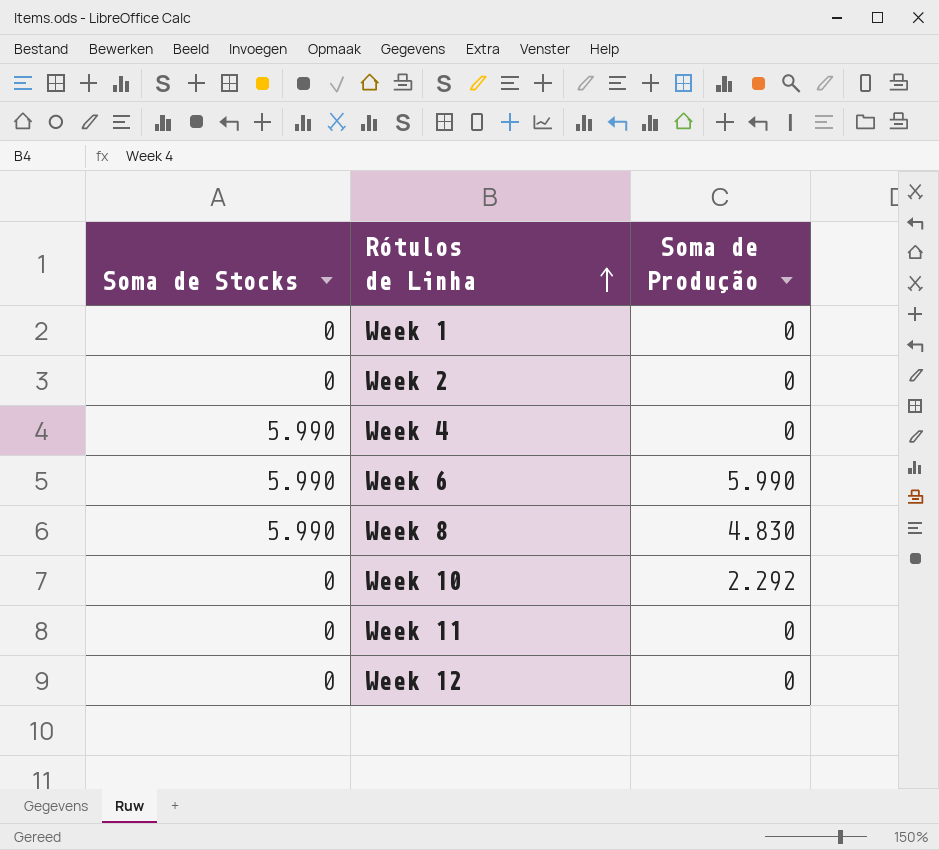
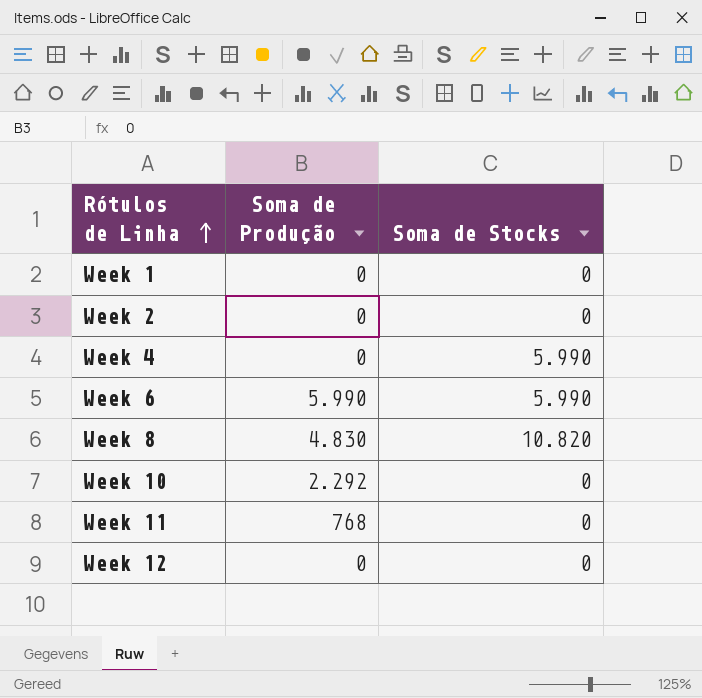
column Soma de Stocks | position: 1 -> 3
Week 8 | Soma de Stocks: 5.990 -> 10.820
Week 11 | Soma de Produção: 0 -> 768

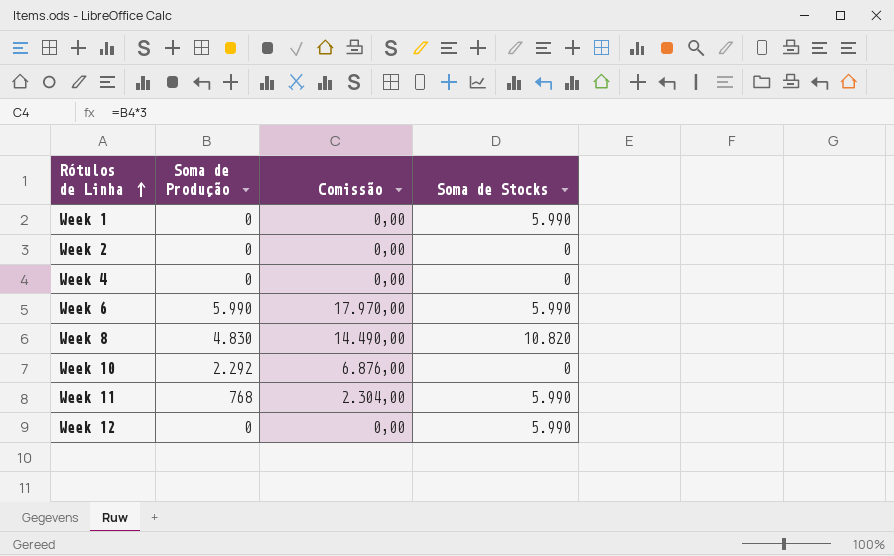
column Comissão | formula: none -> [Soma de Produção] * 3
Week 1 | Soma de Stocks: 0 -> 5.990
Week 4 | Soma de Stocks: 5.990 -> 0
Week 11 | Soma de Stocks: 0 -> 5.990
Week 12 | Soma de Stocks: 0 -> 5.990

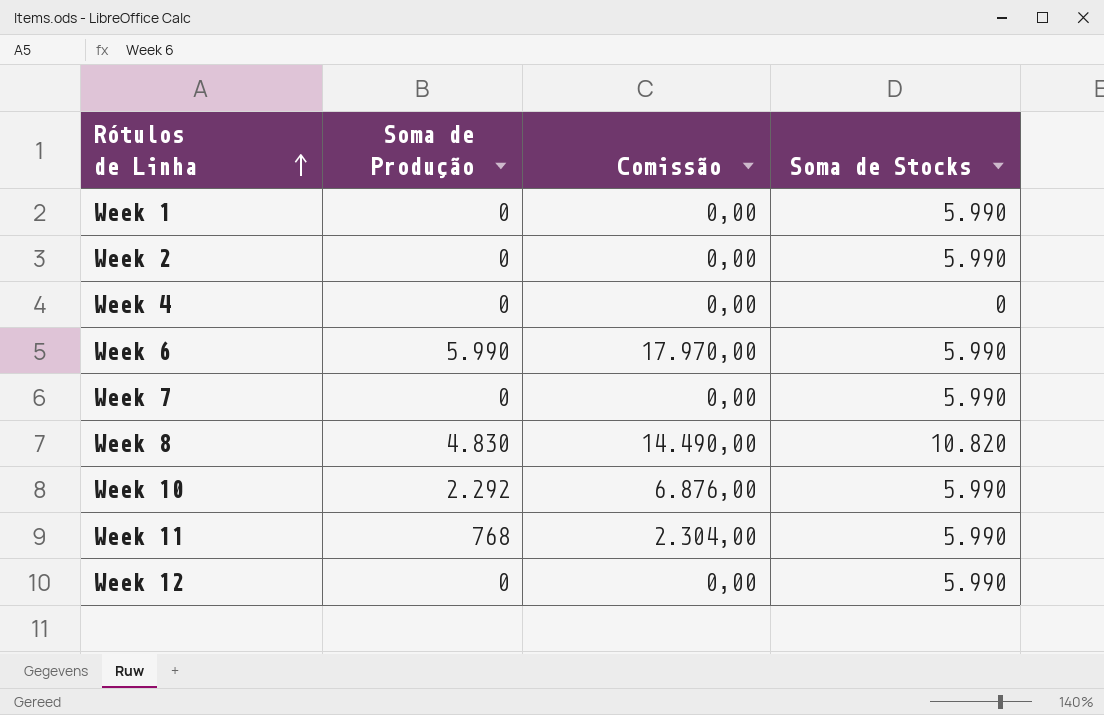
Week 2 | Soma de Stocks: 0 -> 5.990
row Week 7: none -> 0 | 0,00 | 5.990
Week 10 | Soma de Stocks: 0 -> 5.990

